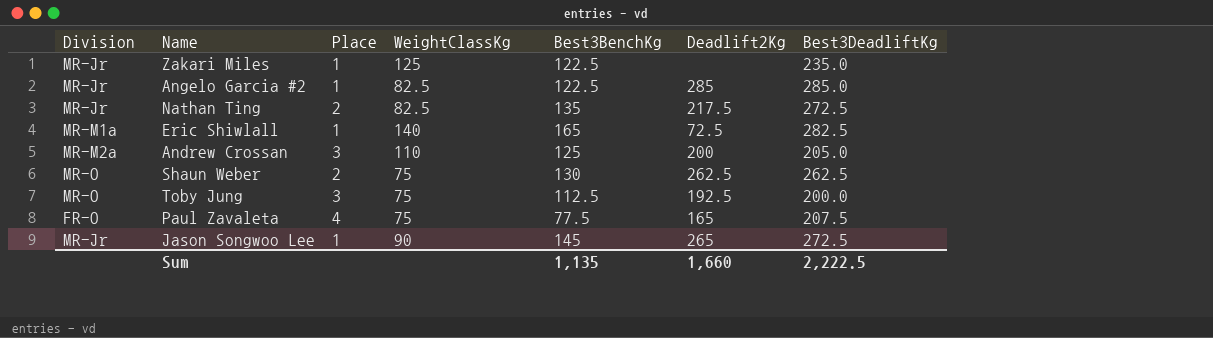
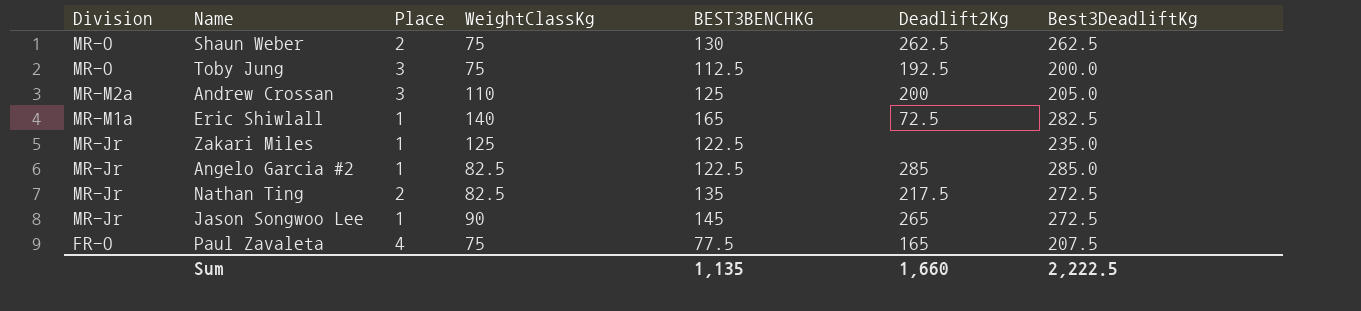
row order: none -> Division descending
column name: Best3BenchKg -> BEST3BENCHKG

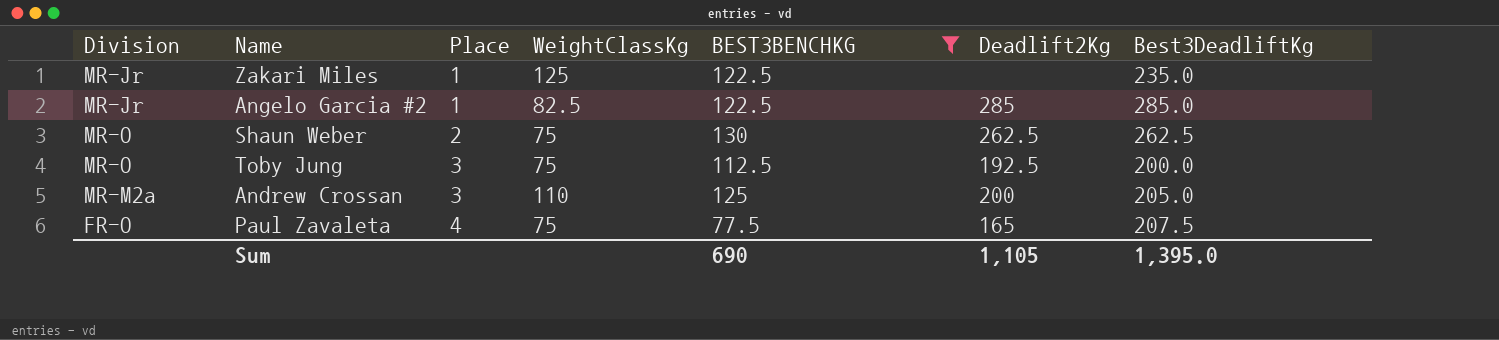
filter: none -> BEST3BENCHKG <= 130
row order: Division descending -> Place ascending
Sum | BEST3BENCHKG: 1,135 -> 690
Sum | Deadlift2Kg: 1,660 -> 1,105
Sum | Best3DeadliftKg: 2,222.5 -> 1,395.0

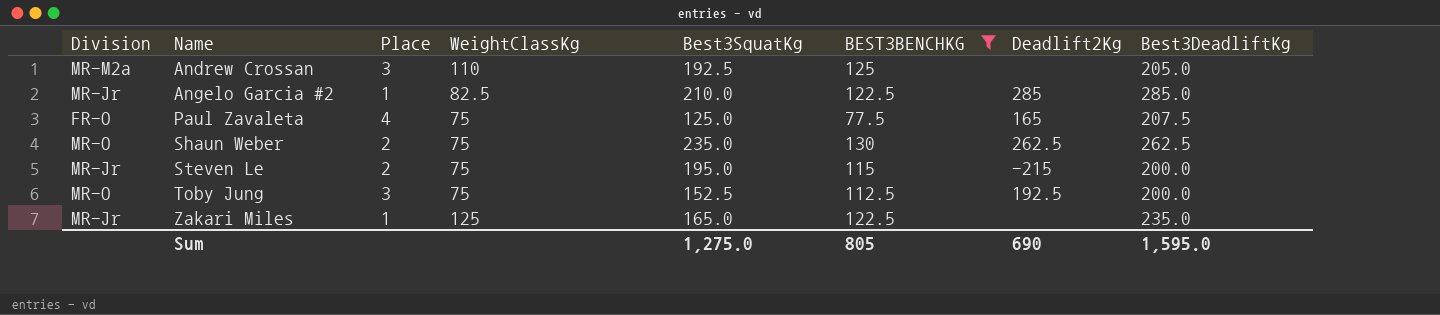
row order: Place ascending -> Name ascending
column Best3SquatKg | position: none -> 5
Andrew Crossan | Deadlift2Kg: 200 -> none
row Steven Le: none -> MR-Jr | 2 | 75 | 195.0 | 115 | -215 | 200.0
Sum | BEST3BENCHKG: 690 -> 805
Sum | Deadlift2Kg: 1,105 -> 690
Sum | Best3DeadliftKg: 1,395.0 -> 1,595.0

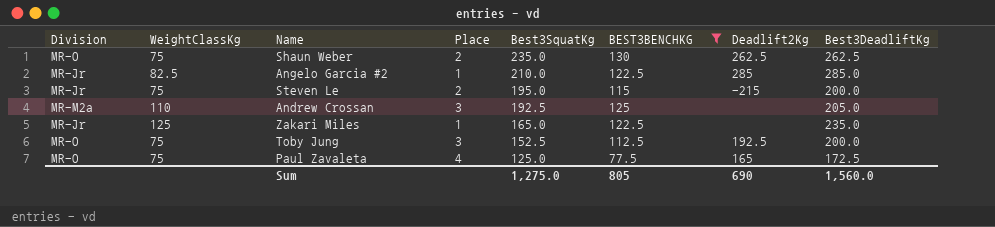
row order: Name ascending -> Best3SquatKg descending
column WeightClassKg | position: 4 -> 2
Paul Zavaleta | Division: FR-O -> MR-O
Paul Zavaleta | Best3DeadliftKg: 207.5 -> 172.5
Sum | Best3DeadliftKg: 1,595.0 -> 1,560.0

